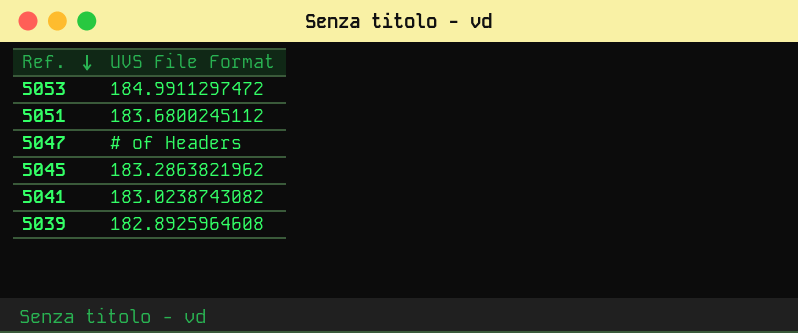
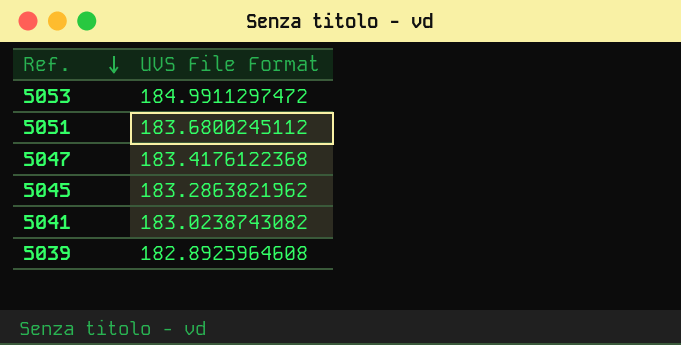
5047 | UVS File Format: # of Headers -> 183.4176122368

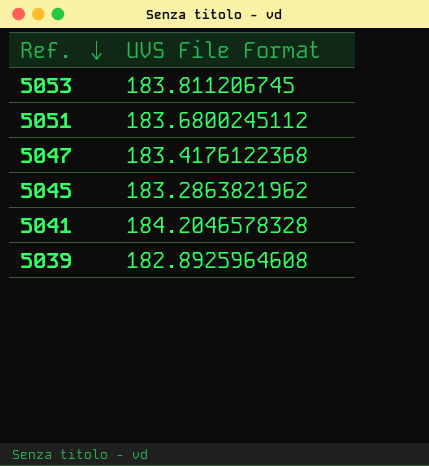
5053 | UVS File Format: 184.9911297472 -> 183.811206745
5041 | UVS File Format: 183.0238743082 -> 184.2046578328

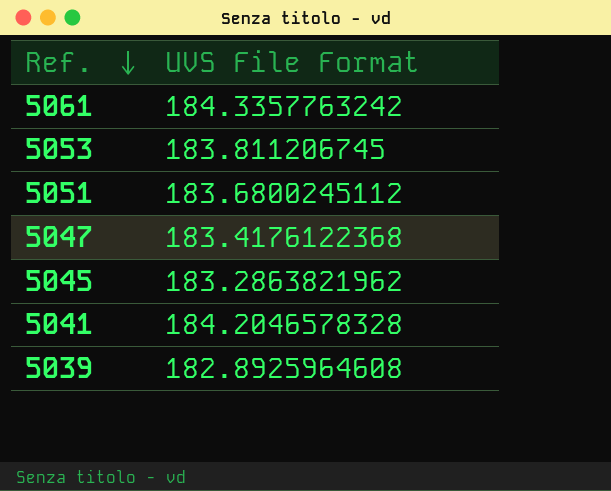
row 5061: none -> 184.3357763242

